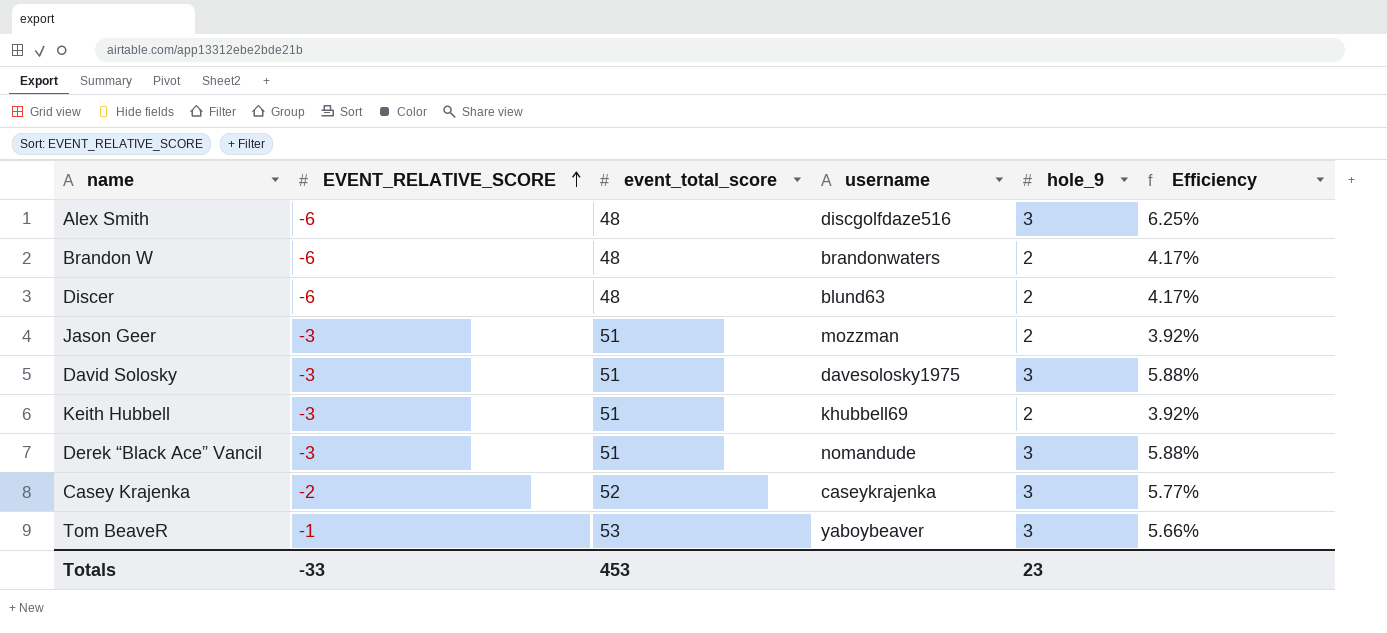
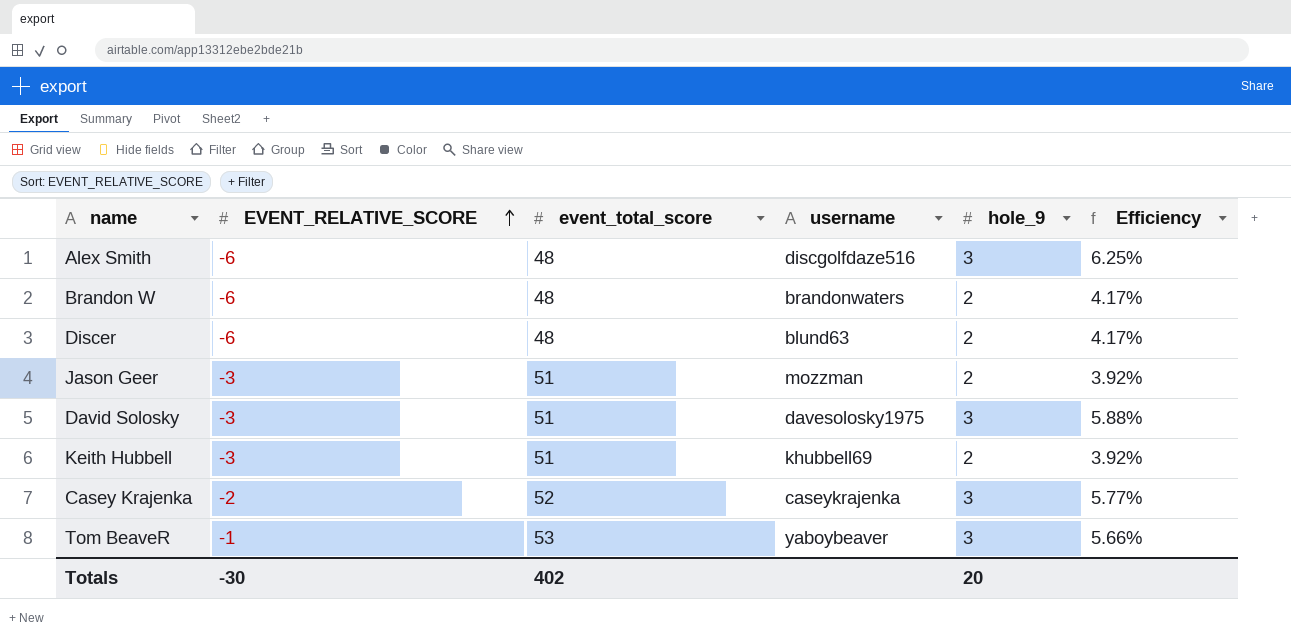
row Derek “Black Ace” Vancil: -3 | 51 | nomandude | 3 | 5.88% -> none
Totals | EVENT_RELATIVE_SCORE: -33 -> -30
Totals | event_total_score: 453 -> 402
Totals | hole_9: 23 -> 20

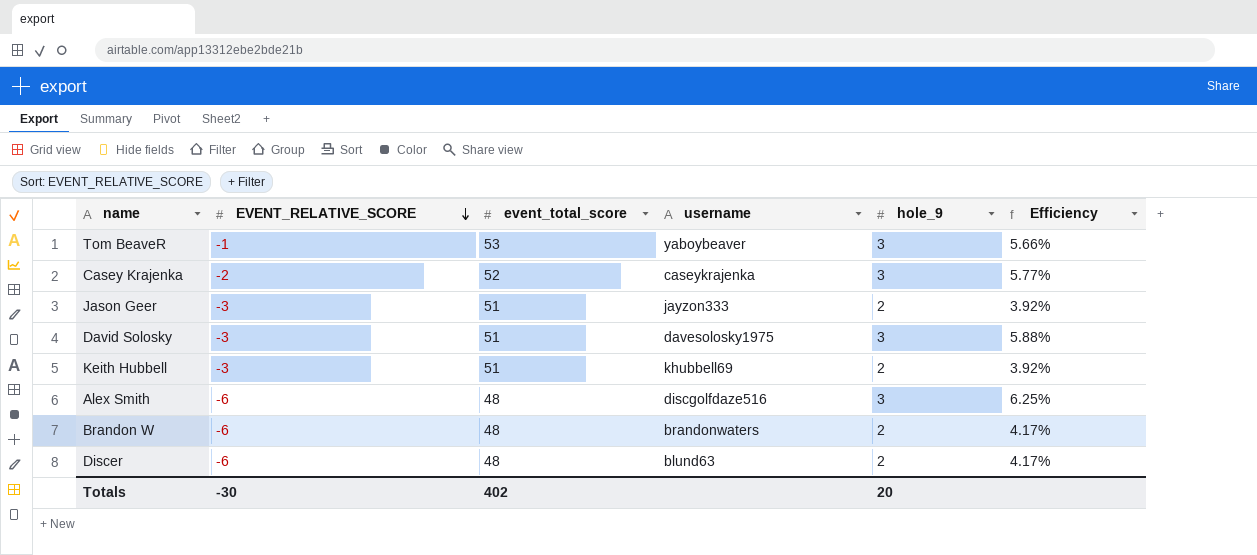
row order: EVENT_RELATIVE_SCORE ascending -> EVENT_RELATIVE_SCORE descending
Jason Geer | username: mozzman -> jayzon333

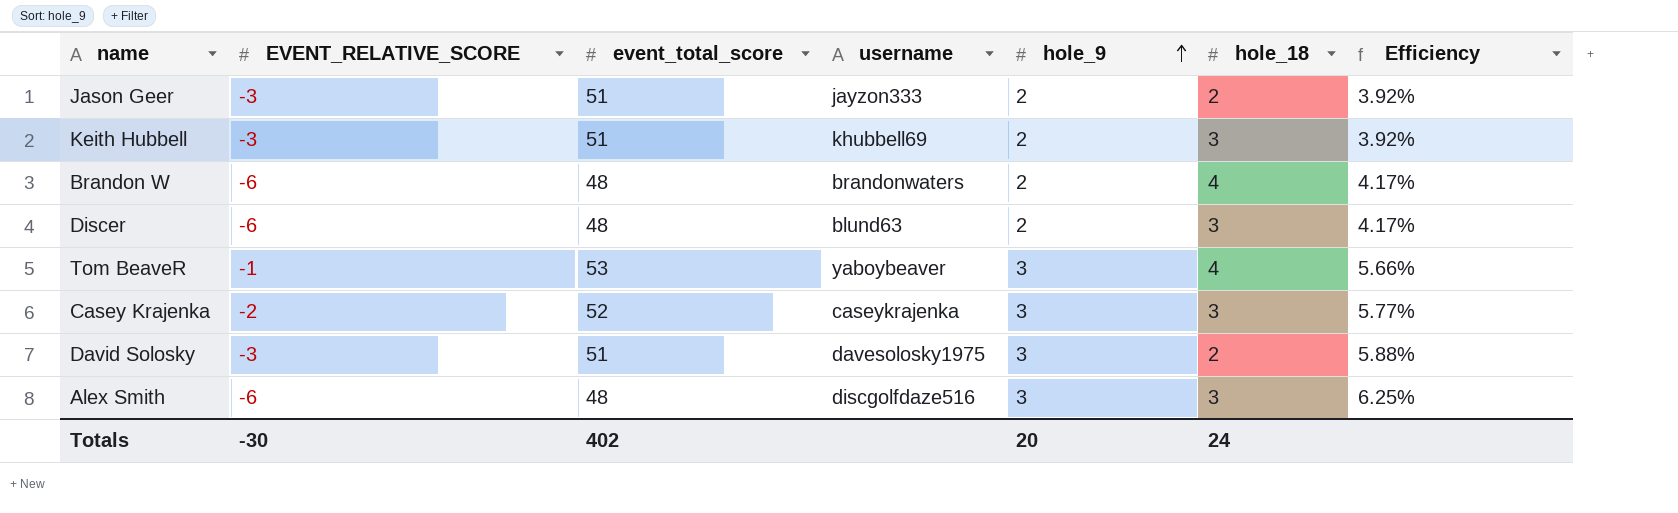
row order: EVENT_RELATIVE_SCORE descending -> hole_9 ascending
column hole_18 | position: none -> 6

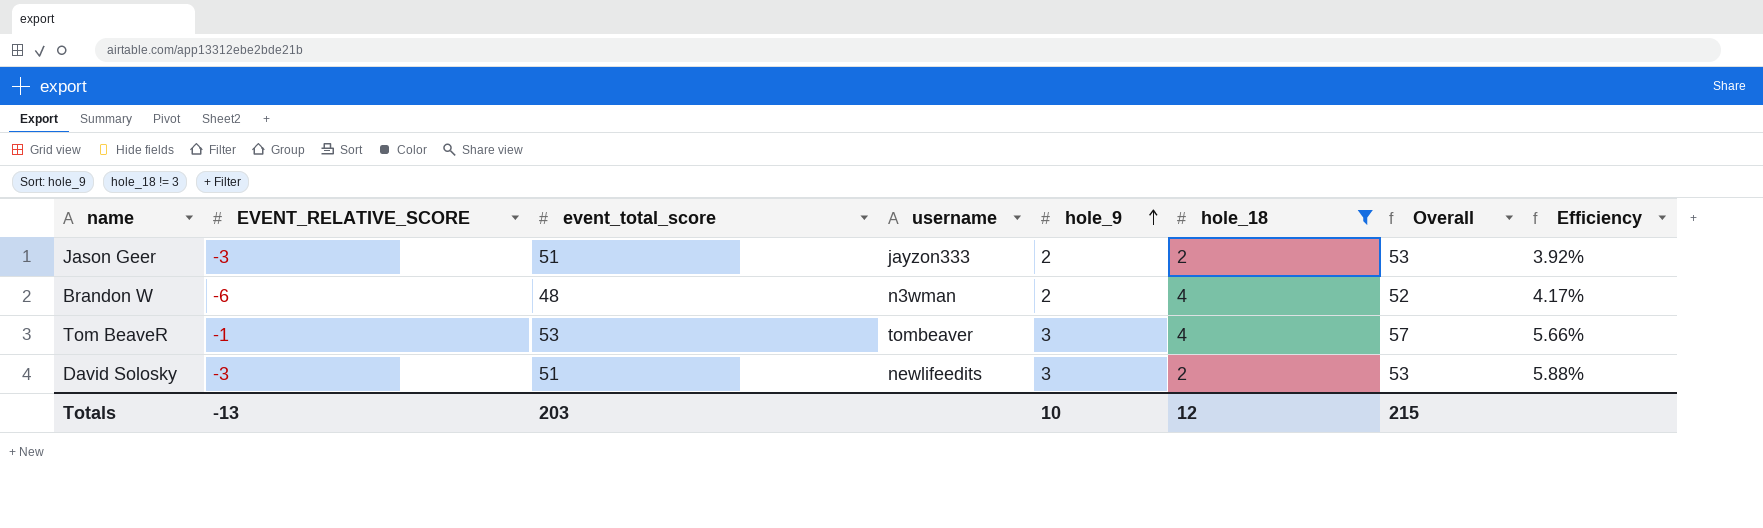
filter: none -> hole_18 != 3
column Overall | formula: none -> [event_total_score] + [hole_18]
Brandon W | username: brandonwaters -> n3wman
Tom BeaveR | username: yaboybeaver -> tombeaver
David Solosky | username: davesolosky1975 -> newlifeedits
Totals | EVENT_RELATIVE_SCORE: -30 -> -13
Totals | event_total_score: 402 -> 203
Totals | hole_9: 20 -> 10
Totals | hole_18: 24 -> 12

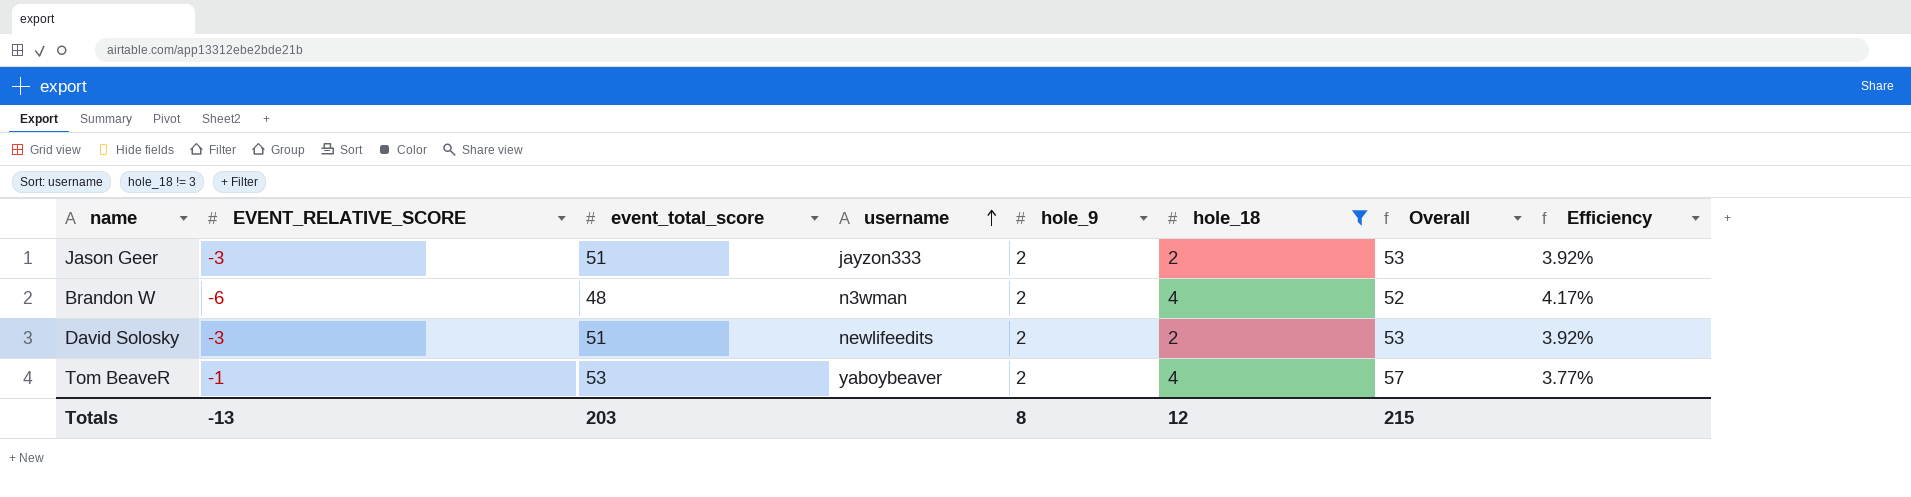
row order: hole_9 ascending -> username ascending
David Solosky | hole_9: 3 -> 2
David Solosky | Efficiency: 5.88% -> 3.92%
Tom BeaveR | username: tombeaver -> yaboybeaver
Tom BeaveR | hole_9: 3 -> 2
Tom BeaveR | Efficiency: 5.66% -> 3.77%
Totals | hole_9: 10 -> 8

